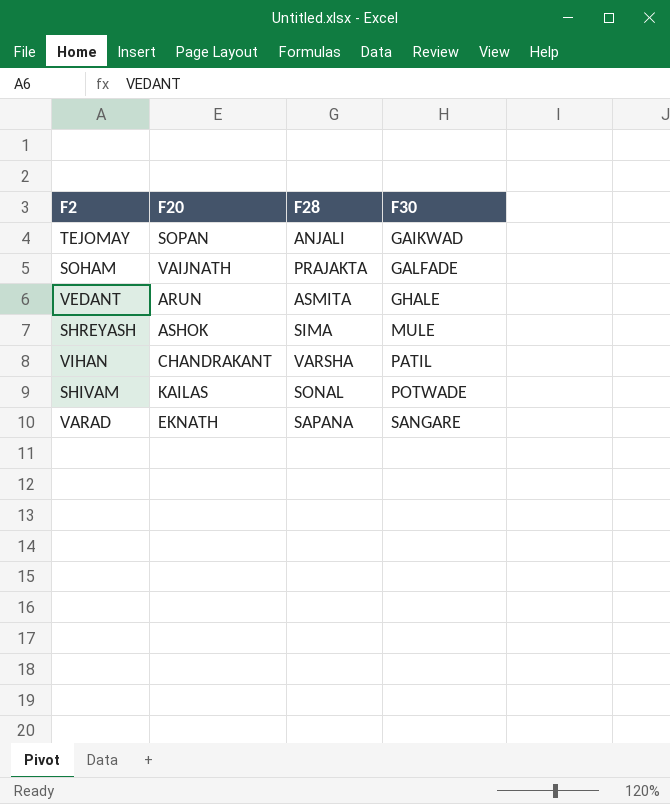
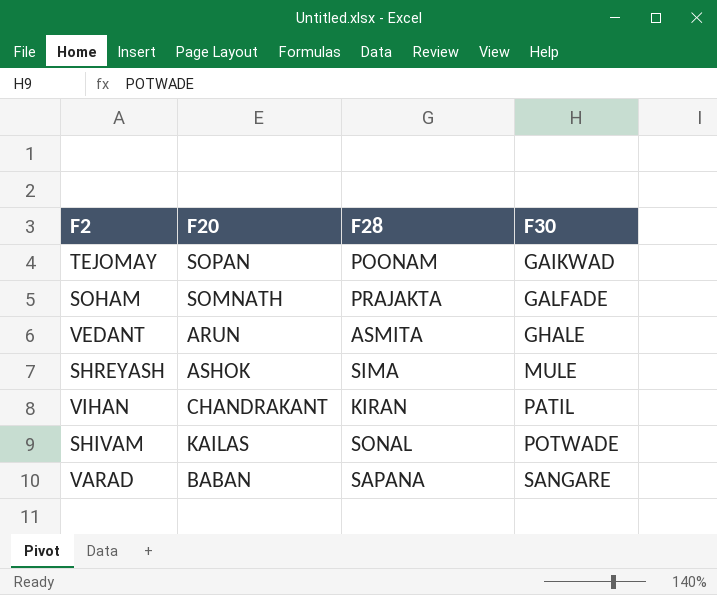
TEJOMAY | F28: ANJALI -> POONAM
SOHAM | F20: VAIJNATH -> SOMNATH
VIHAN | F28: VARSHA -> KIRAN
VARAD | F20: EKNATH -> BABAN

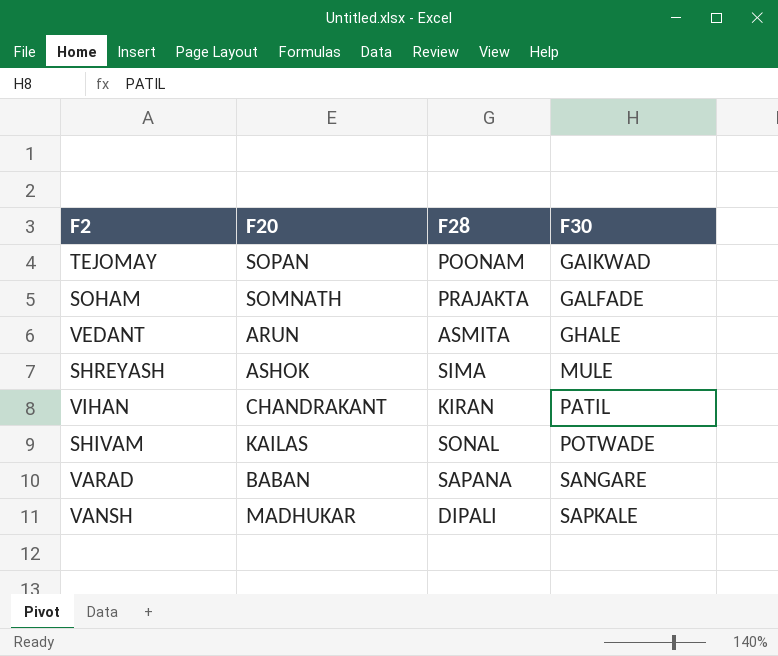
row VANSH: none -> MADHUKAR | DIPALI | SAPKALE

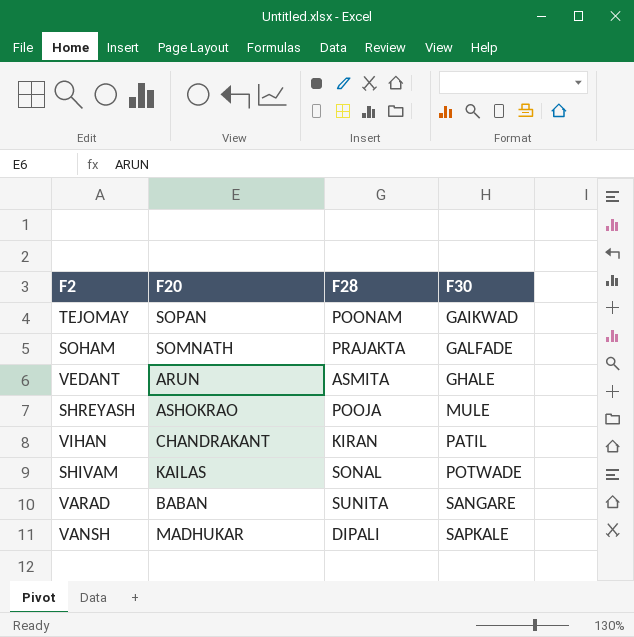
SHREYASH | F20: ASHOK -> ASHOKRAO
SHREYASH | F28: SIMA -> POOJA
VARAD | F28: SAPANA -> SUNITA

